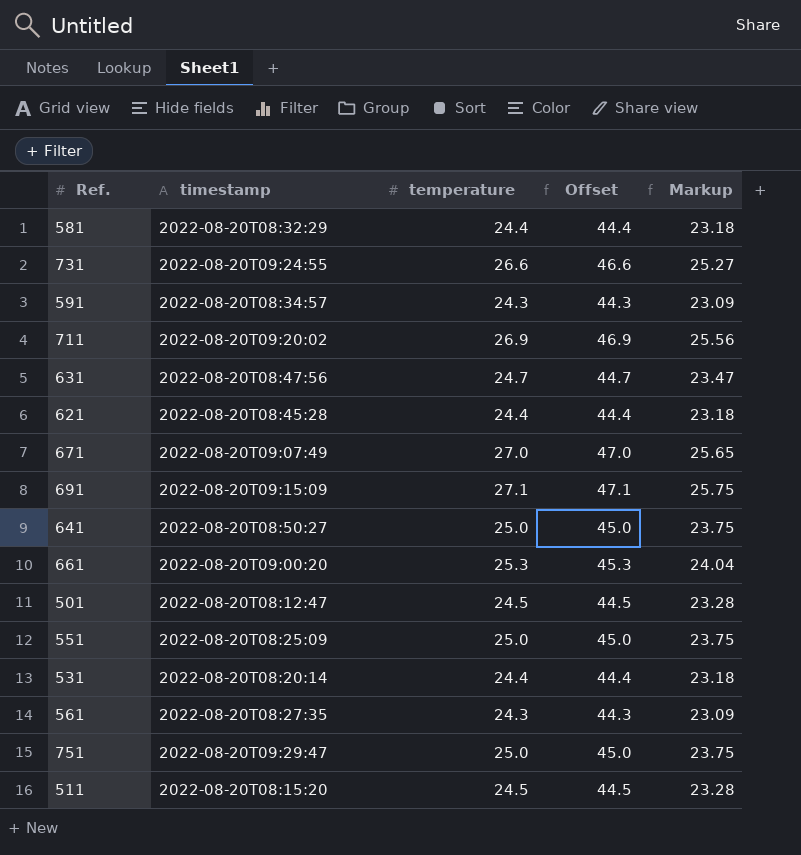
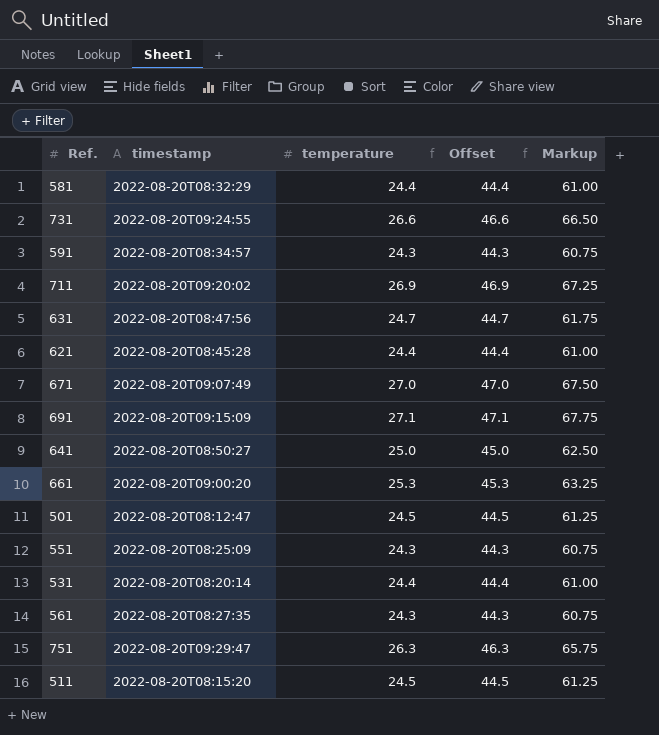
column Markup | formula: [temperature] * 0.95 -> [temperature] * 2.5
551 | temperature: 25.0 -> 24.3
551 | Offset: 45.0 -> 44.3
751 | temperature: 25.0 -> 26.3
751 | Offset: 45.0 -> 46.3

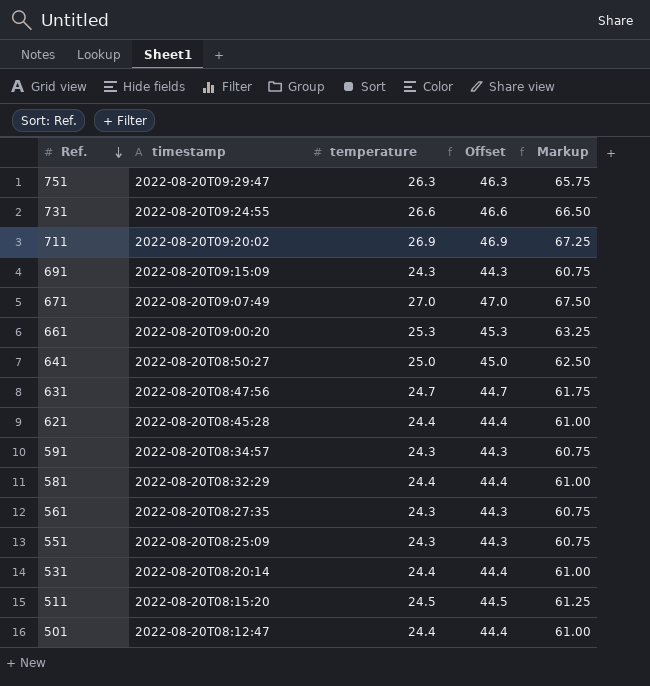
row order: none -> Ref. descending
691 | temperature: 27.1 -> 24.3
691 | Offset: 47.1 -> 44.3
691 | Markup: 67.75 -> 60.75
501 | temperature: 24.5 -> 24.4
501 | Offset: 44.5 -> 44.4
501 | Markup: 61.25 -> 61.00

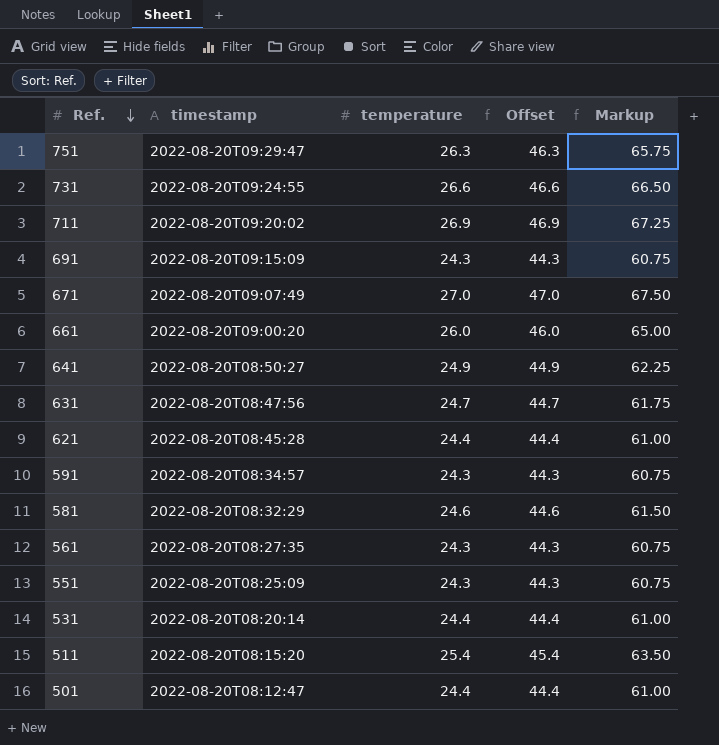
661 | temperature: 25.3 -> 26.0
661 | Offset: 45.3 -> 46.0
661 | Markup: 63.25 -> 65.00
641 | temperature: 25.0 -> 24.9
641 | Offset: 45.0 -> 44.9
641 | Markup: 62.50 -> 62.25
581 | temperature: 24.4 -> 24.6
581 | Offset: 44.4 -> 44.6
581 | Markup: 61.00 -> 61.50
511 | temperature: 24.5 -> 25.4
511 | Offset: 44.5 -> 45.4
511 | Markup: 61.25 -> 63.50

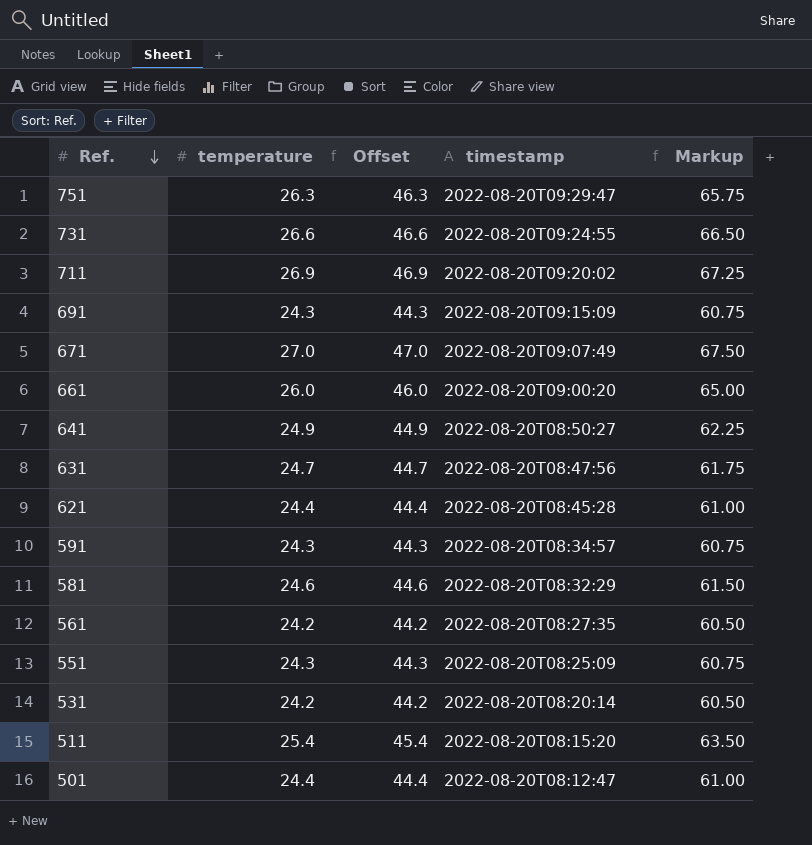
column timestamp | position: 2 -> 4
561 | temperature: 24.3 -> 24.2
561 | Offset: 44.3 -> 44.2
561 | Markup: 60.75 -> 60.50
531 | temperature: 24.4 -> 24.2
531 | Offset: 44.4 -> 44.2
531 | Markup: 61.00 -> 60.50

